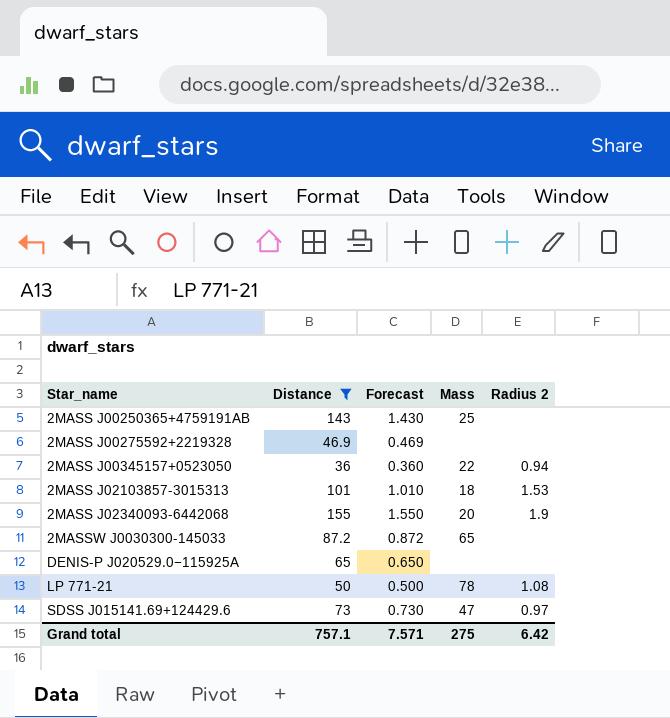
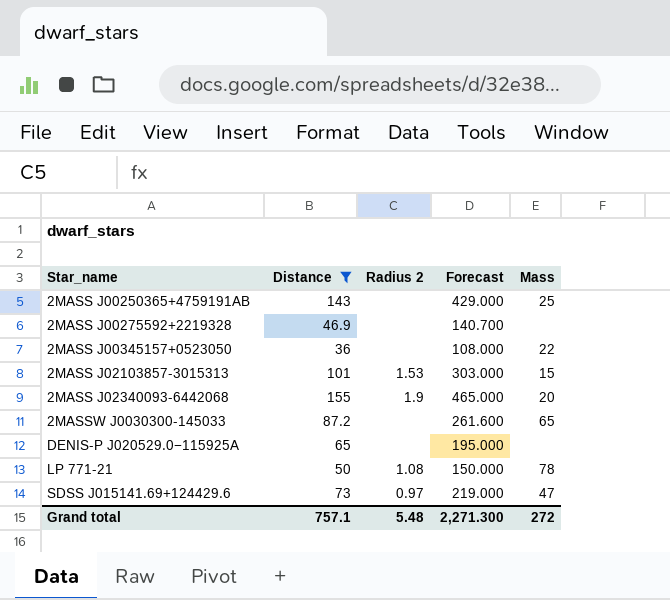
column Radius 2 | position: 5 -> 3
column Forecast | formula: [Distance] * 0.01 -> [Distance] * 3
2MASS J00345157+0523050 | Radius 2: 0.94 -> none
2MASS J02103857-3015313 | Mass: 18 -> 15
Grand total | Radius 2: 6.42 -> 5.48
Grand total | Forecast: 7.571 -> 2,271.300
Grand total | Mass: 275 -> 272

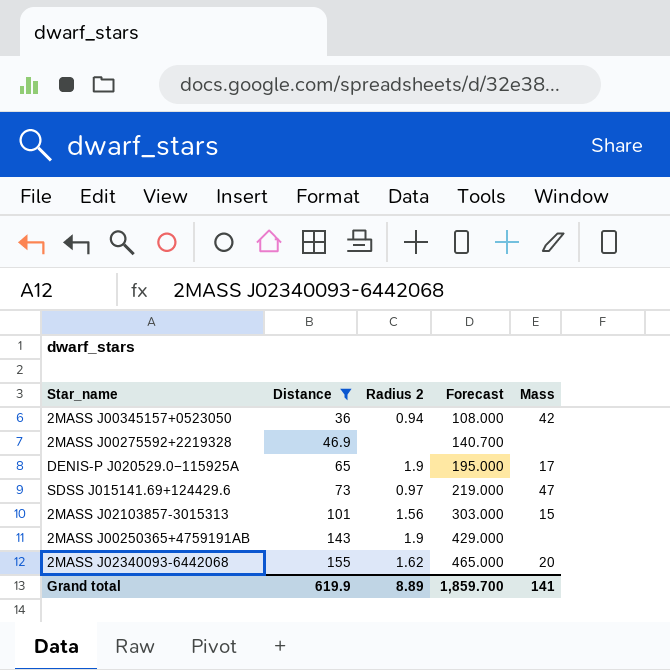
row order: Star_name ascending -> Distance ascending
row 2MASSW J0030300-145033: 87.2 | none | 261.600 | 65 -> none
row LP 771-21: 50 | 1.08 | 150.000 | 78 -> none
2MASS J00345157+0523050 | Radius 2: none -> 0.94
2MASS J00345157+0523050 | Mass: 22 -> 42
DENIS-P J020529.0−115925A | Radius 2: none -> 1.9
DENIS-P J020529.0−115925A | Mass: none -> 17
2MASS J02103857-3015313 | Radius 2: 1.53 -> 1.56
2MASS J00250365+4759191AB | Radius 2: none -> 1.9
2MASS J00250365+4759191AB | Mass: 25 -> none
2MASS J02340093-6442068 | Radius 2: 1.9 -> 1.62
Grand total | Distance: 757.1 -> 619.9
Grand total | Radius 2: 5.48 -> 8.89
Grand total | Forecast: 2,271.300 -> 1,859.700
Grand total | Mass: 272 -> 141

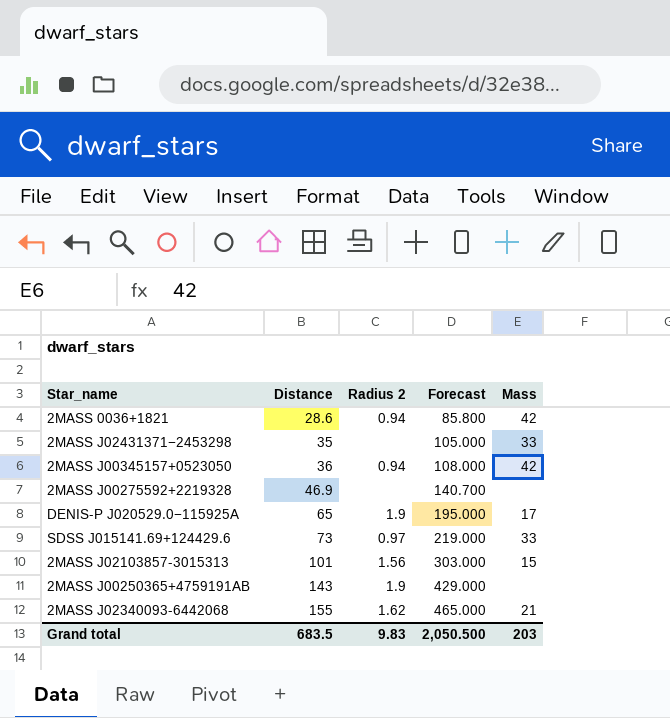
filter: Distance >= 36 -> none
SDSS J015141.69+124429.6 | Mass: 47 -> 33
2MASS J02340093-6442068 | Mass: 20 -> 21
Grand total | Distance: 619.9 -> 683.5
Grand total | Radius 2: 8.89 -> 9.83
Grand total | Forecast: 1,859.700 -> 2,050.500
Grand total | Mass: 141 -> 203

